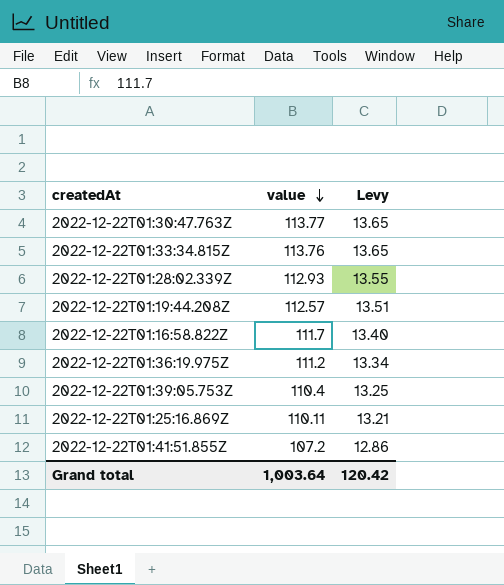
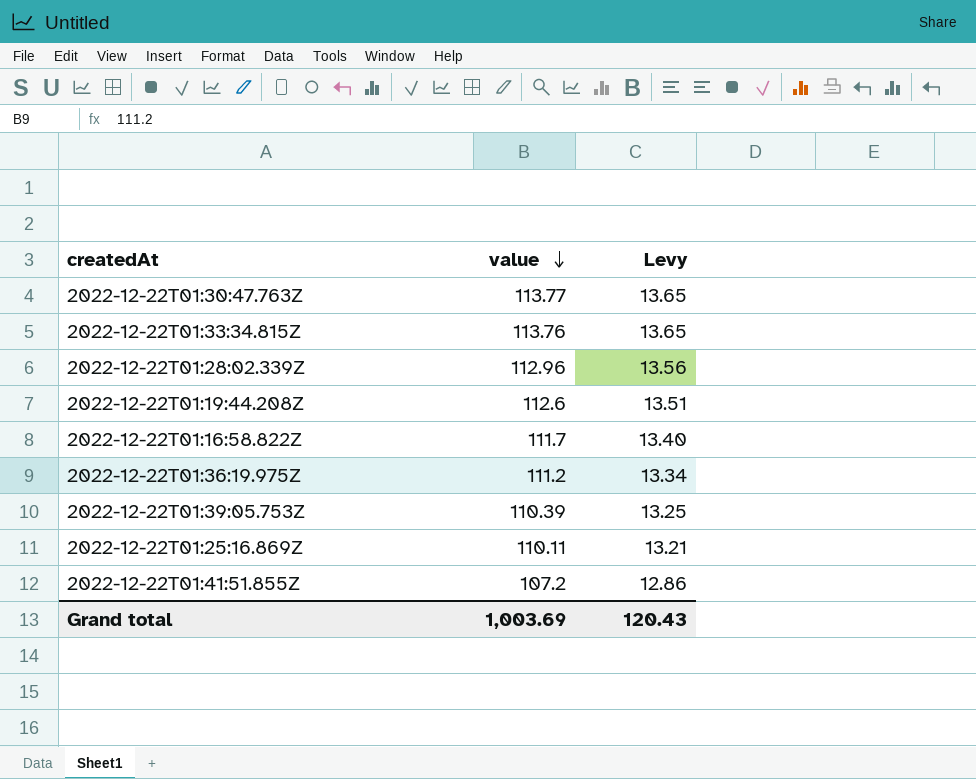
2022-12-22T01:28:02.339Z | value: 112.93 -> 112.96
2022-12-22T01:28:02.339Z | Levy: 13.55 -> 13.56
2022-12-22T01:19:44.208Z | value: 112.57 -> 112.6
2022-12-22T01:39:05.753Z | value: 110.4 -> 110.39
Grand total | value: 1,003.64 -> 1,003.69
Grand total | Levy: 120.42 -> 120.43

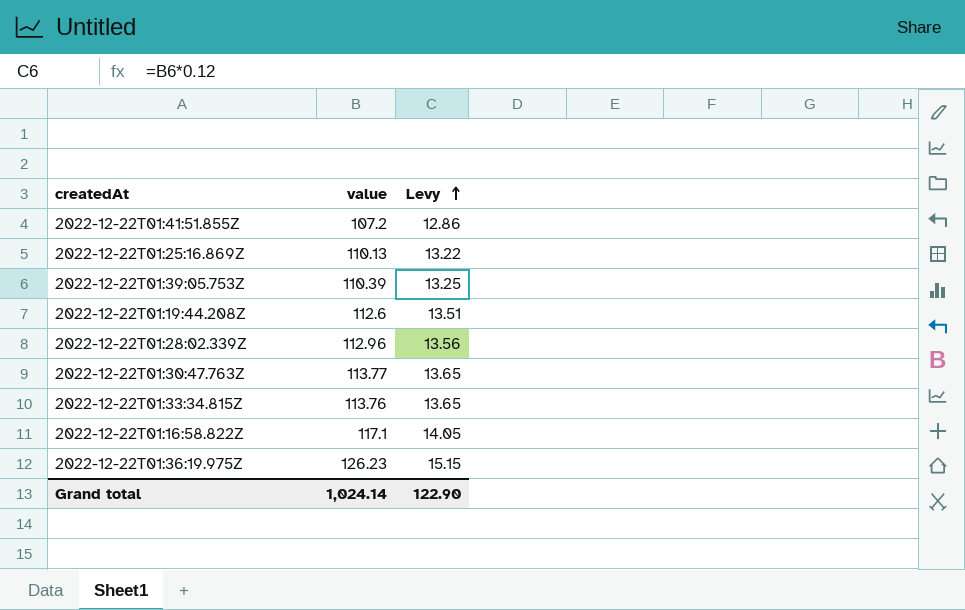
row order: value descending -> Levy ascending
2022-12-22T01:25:16.869Z | value: 110.11 -> 110.13
2022-12-22T01:25:16.869Z | Levy: 13.21 -> 13.22
2022-12-22T01:16:58.822Z | value: 111.7 -> 117.1
2022-12-22T01:16:58.822Z | Levy: 13.40 -> 14.05
2022-12-22T01:36:19.975Z | value: 111.2 -> 126.23
2022-12-22T01:36:19.975Z | Levy: 13.34 -> 15.15
Grand total | value: 1,003.69 -> 1,024.14
Grand total | Levy: 120.43 -> 122.90

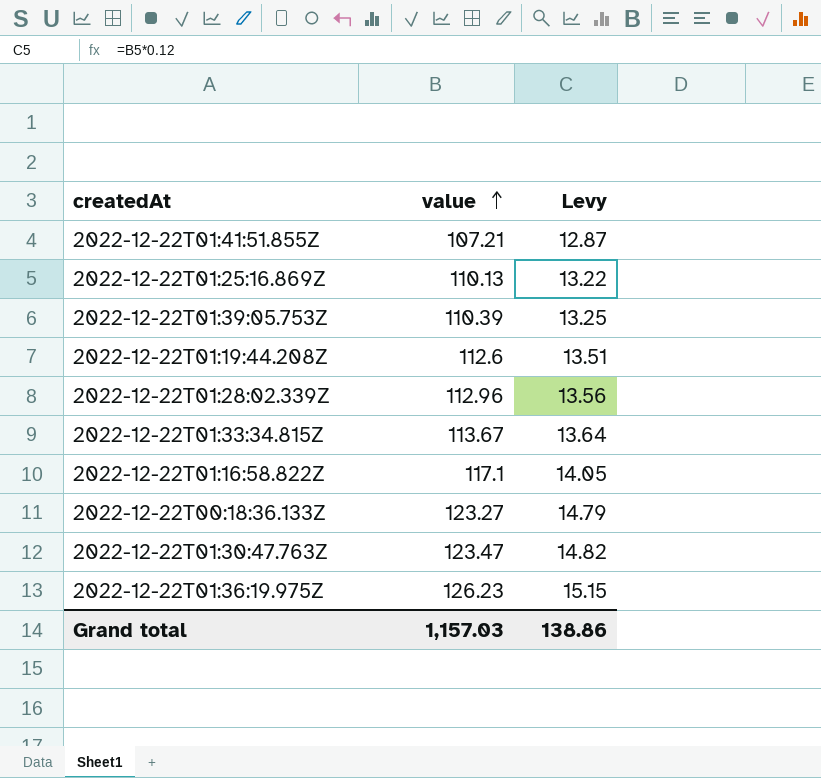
row order: Levy ascending -> value ascending
2022-12-22T01:41:51.855Z | value: 107.2 -> 107.21
2022-12-22T01:41:51.855Z | Levy: 12.86 -> 12.87
2022-12-22T01:33:34.815Z | value: 113.76 -> 113.67
2022-12-22T01:33:34.815Z | Levy: 13.65 -> 13.64
row 2022-12-22T00:18:36.133Z: none -> 123.27 | 14.79
2022-12-22T01:30:47.763Z | value: 113.77 -> 123.47
2022-12-22T01:30:47.763Z | Levy: 13.65 -> 14.82
Grand total | value: 1,024.14 -> 1,157.03
Grand total | Levy: 122.90 -> 138.86

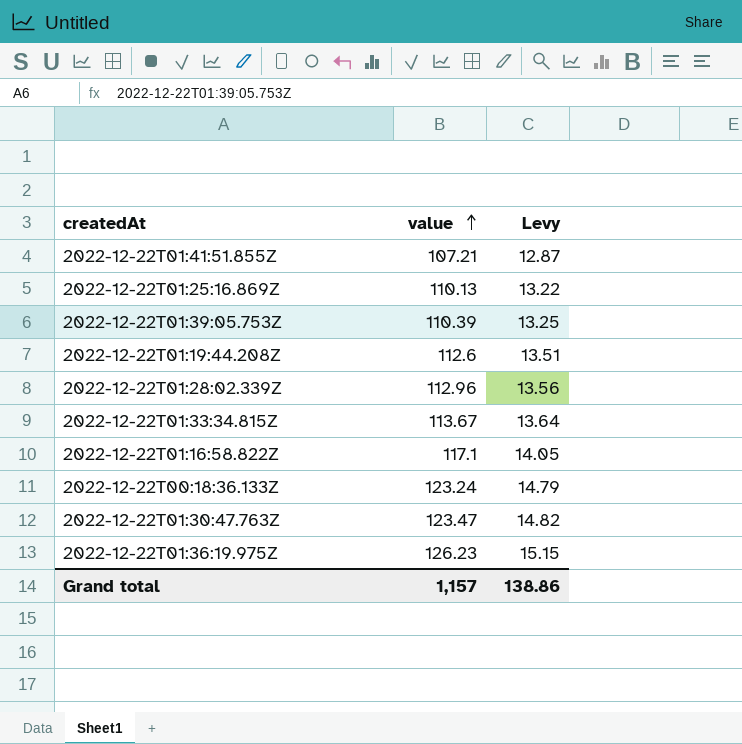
2022-12-22T00:18:36.133Z | value: 123.27 -> 123.24
Grand total | value: 1,157.03 -> 1,157

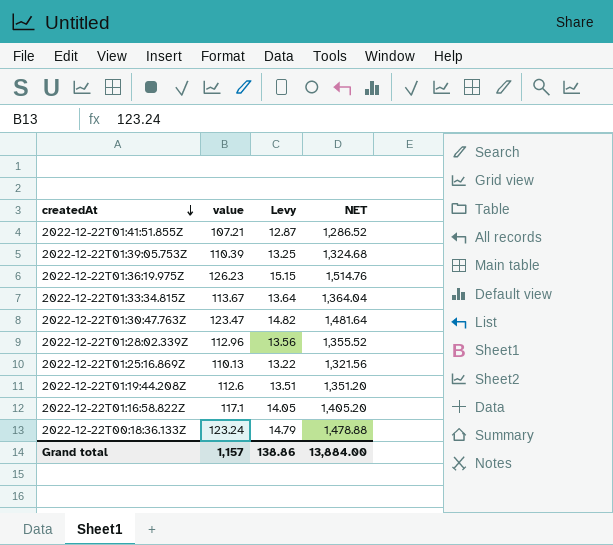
row order: value ascending -> createdAt descending
column NET | formula: none -> [value] * 12

